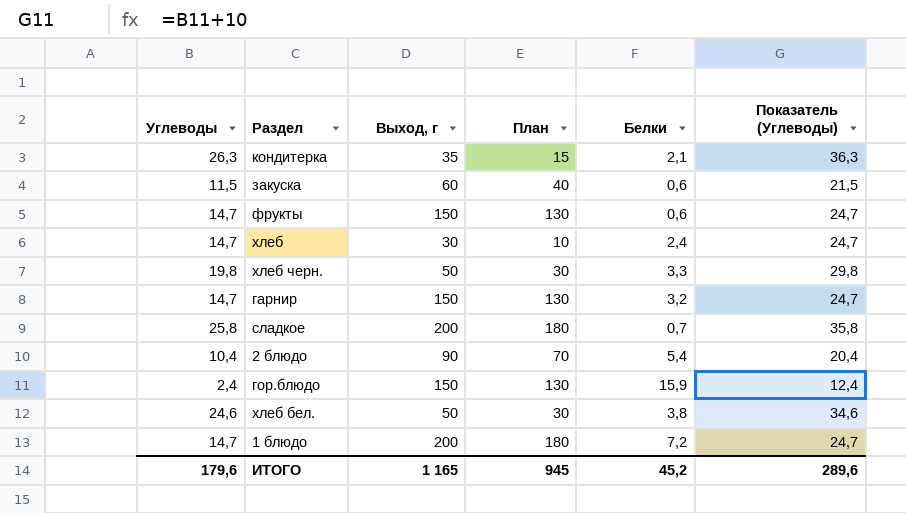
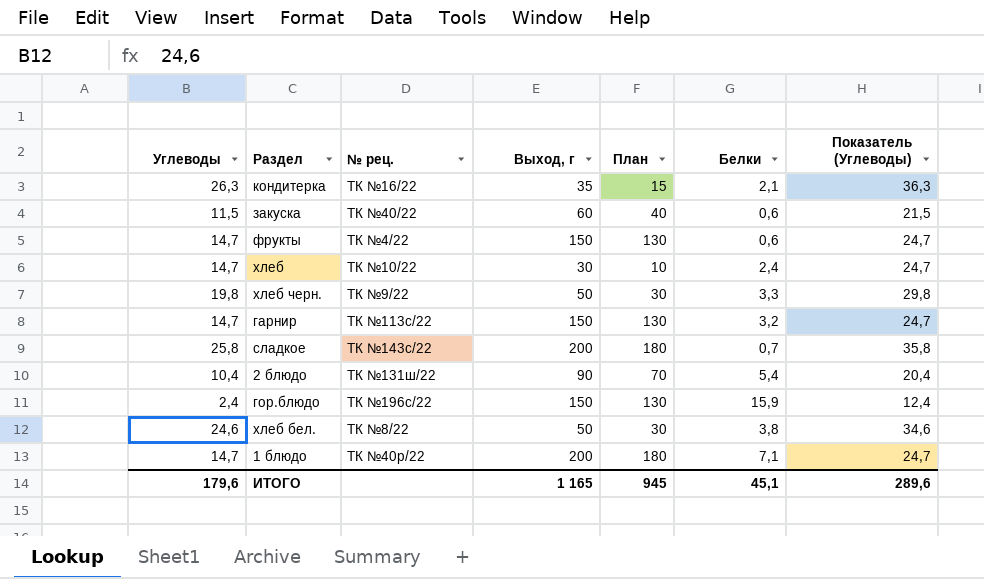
column № рец. | position: none -> 3
1 блюдо | Белки: 7,2 -> 7,1
ИТОГО | Белки: 45,2 -> 45,1

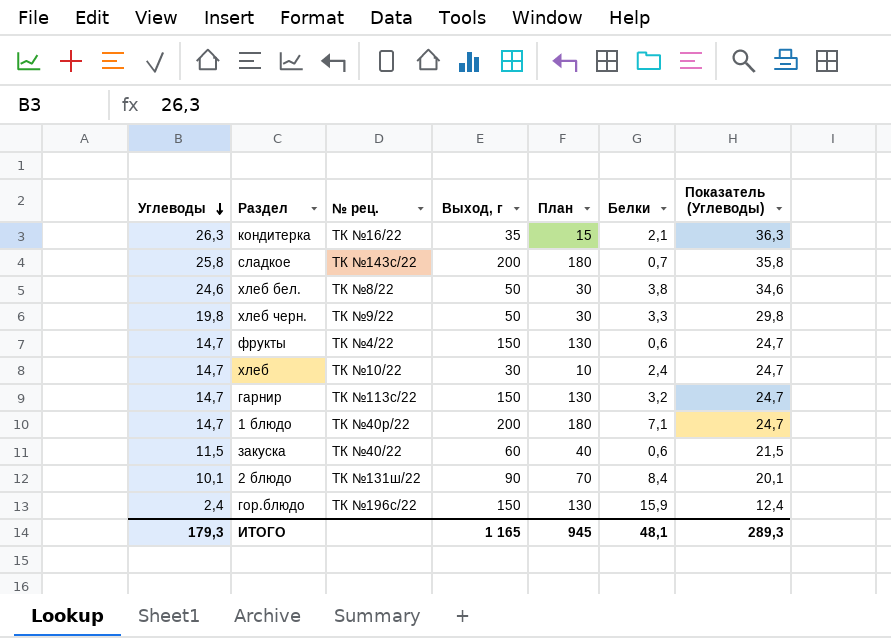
row order: none -> Углеводы descending
2 блюдо | Углеводы: 10,4 -> 10,1
2 блюдо | Белки: 5,4 -> 8,4
2 блюдо | Показатель (Углеводы): 20,4 -> 20,1
ИТОГО | Углеводы: 179,6 -> 179,3
ИТОГО | Белки: 45,1 -> 48,1
ИТОГО | Показатель (Углеводы): 289,6 -> 289,3

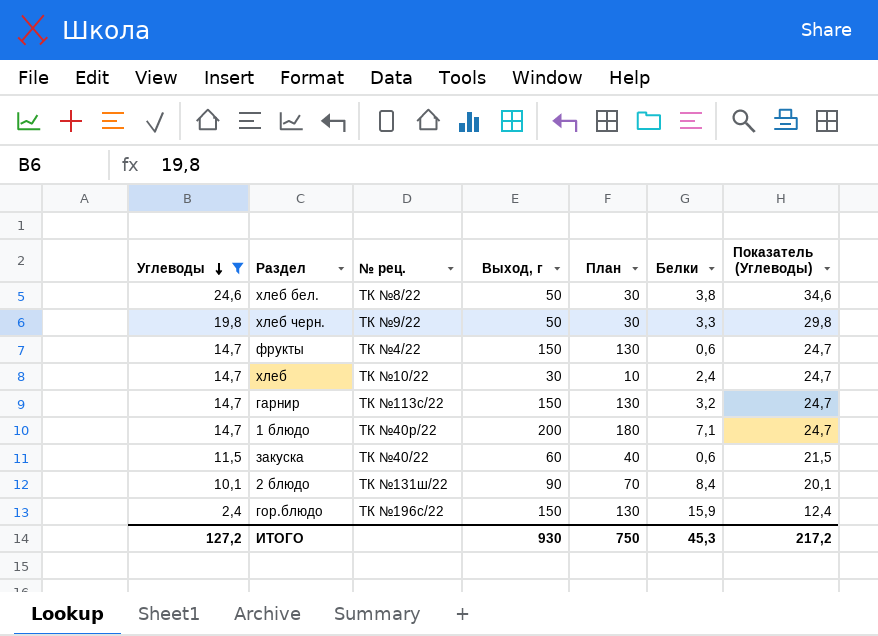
filter: none -> Углеводы <= 24,6
ИТОГО | Углеводы: 179,3 -> 127,2
ИТОГО | Выход, г: 1 165 -> 930
ИТОГО | План: 945 -> 750
ИТОГО | Белки: 48,1 -> 45,3
ИТОГО | Показатель (Углеводы): 289,3 -> 217,2

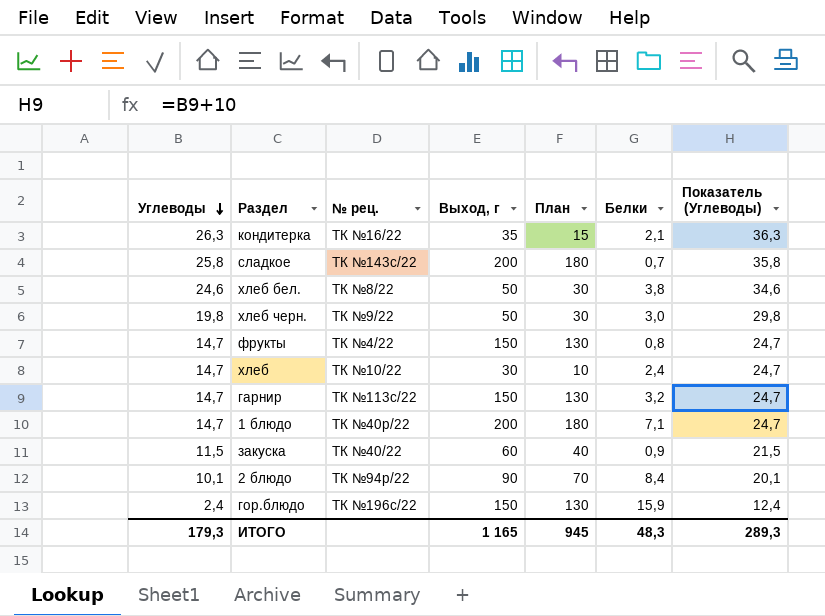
filter: Углеводы <= 24,6 -> none
хлеб черн. | Белки: 3,3 -> 3,0
фрукты | Белки: 0,6 -> 0,8
закуска | Белки: 0,6 -> 0,9
2 блюдо | № рец.: ТК №131ш/22 -> ТК №94р/22
ИТОГО | Углеводы: 127,2 -> 179,3
ИТОГО | Выход, г: 930 -> 1 165
ИТОГО | План: 750 -> 945
ИТОГО | Белки: 45,3 -> 48,3
ИТОГО | Показатель (Углеводы): 217,2 -> 289,3

